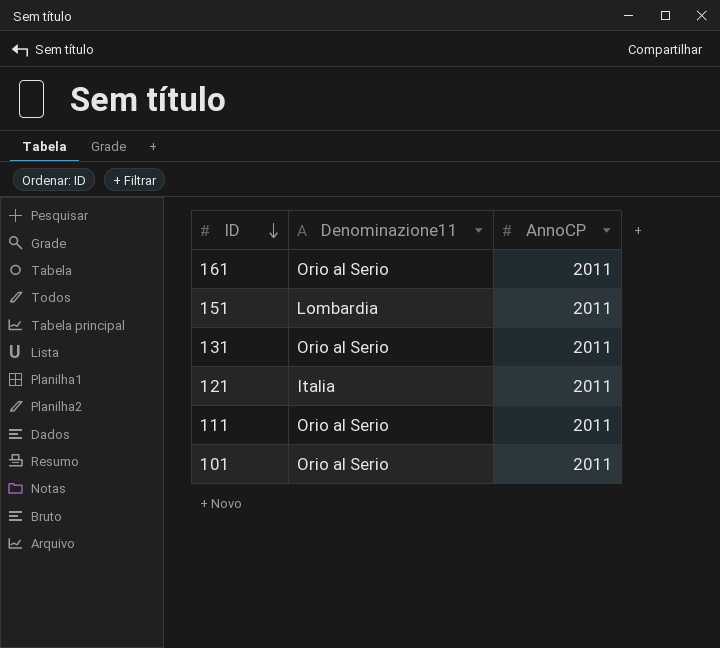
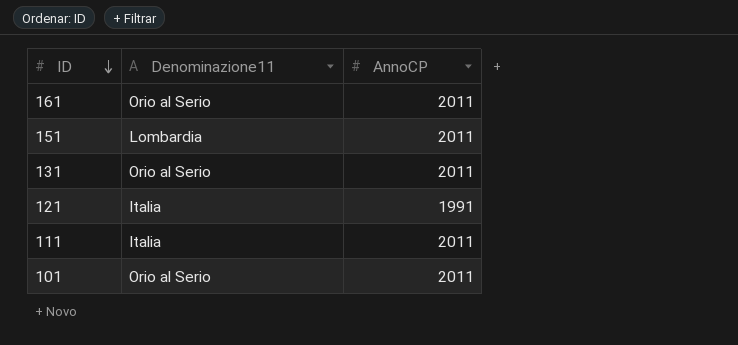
121 | AnnoCP: 2011 -> 1991
111 | Denominazione11: Orio al Serio -> Italia

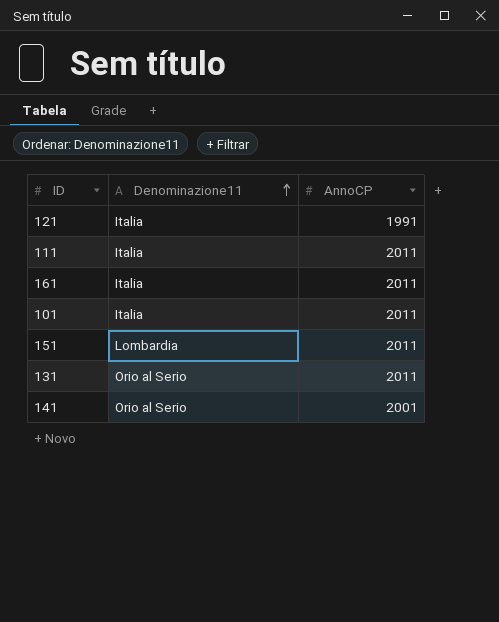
row order: ID descending -> Denominazione11 ascending
161 | Denominazione11: Orio al Serio -> Italia
101 | Denominazione11: Orio al Serio -> Italia
row 141: none -> Orio al Serio | 2001

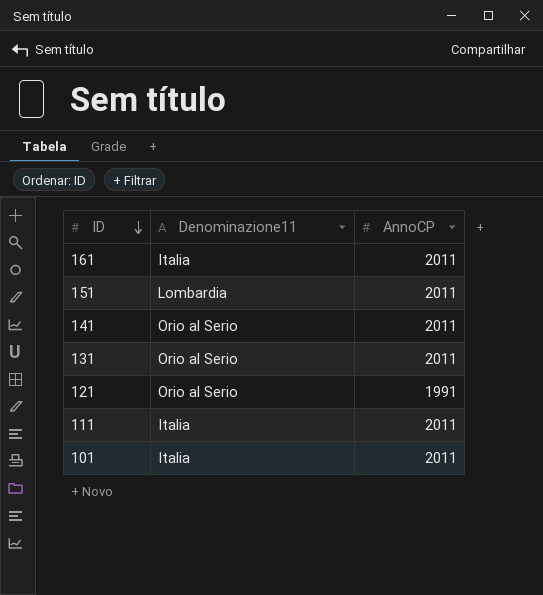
row order: Denominazione11 ascending -> ID descending
141 | AnnoCP: 2001 -> 2011
121 | Denominazione11: Italia -> Orio al Serio

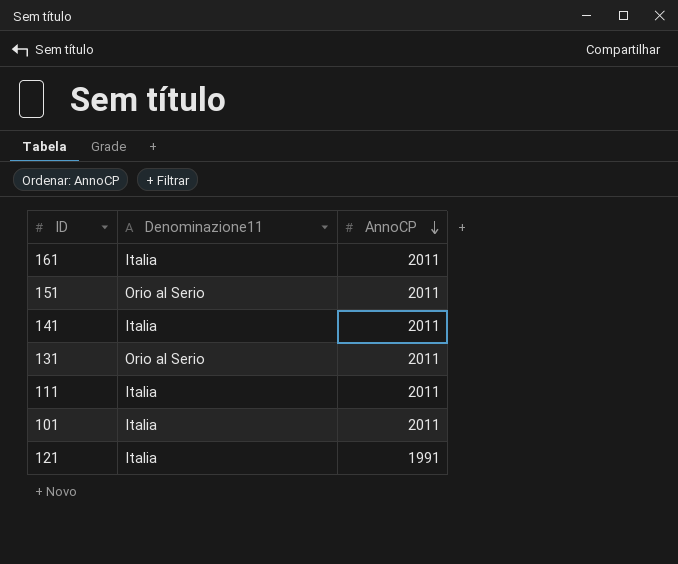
row order: ID descending -> AnnoCP descending
151 | Denominazione11: Lombardia -> Orio al Serio
141 | Denominazione11: Orio al Serio -> Italia
121 | Denominazione11: Orio al Serio -> Italia

